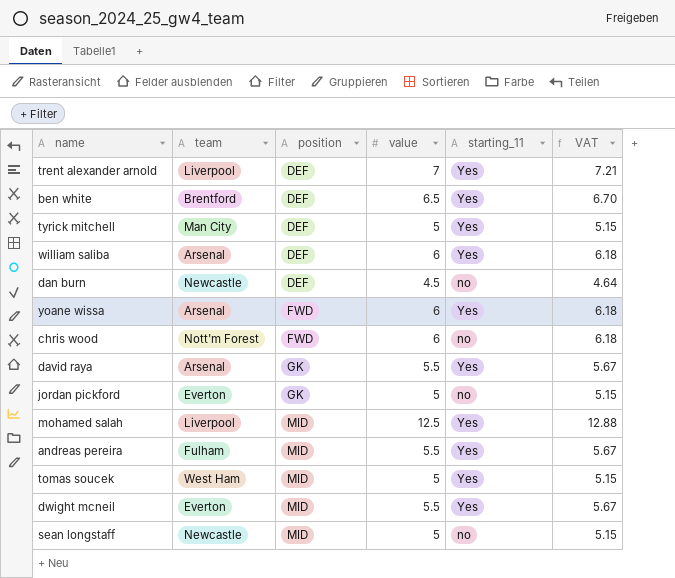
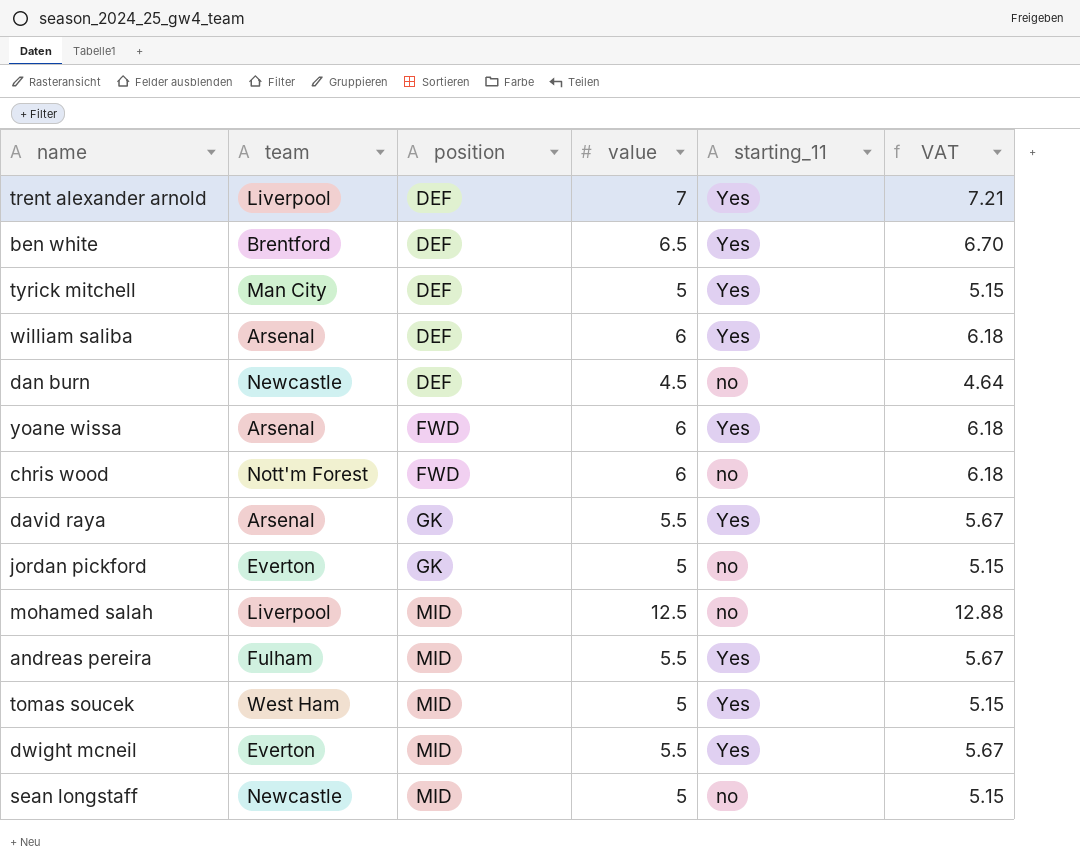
mohamed salah | starting_11: Yes -> no

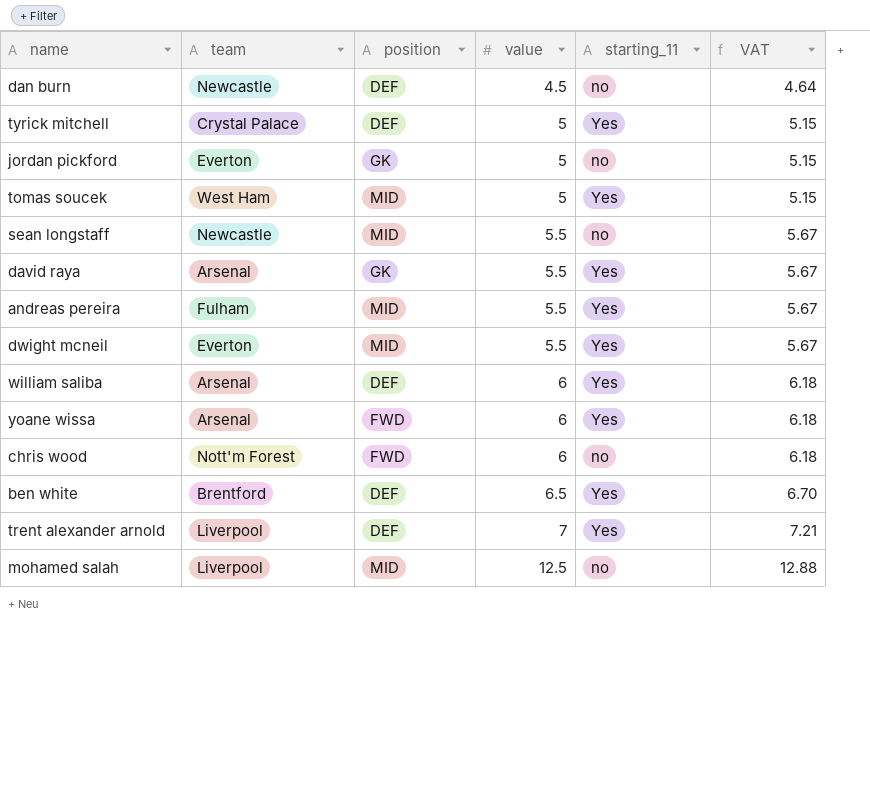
row order: position ascending -> value ascending
tyrick mitchell | team: Man City -> Crystal Palace
sean longstaff | value: 5 -> 5.5
sean longstaff | VAT: 5.15 -> 5.67

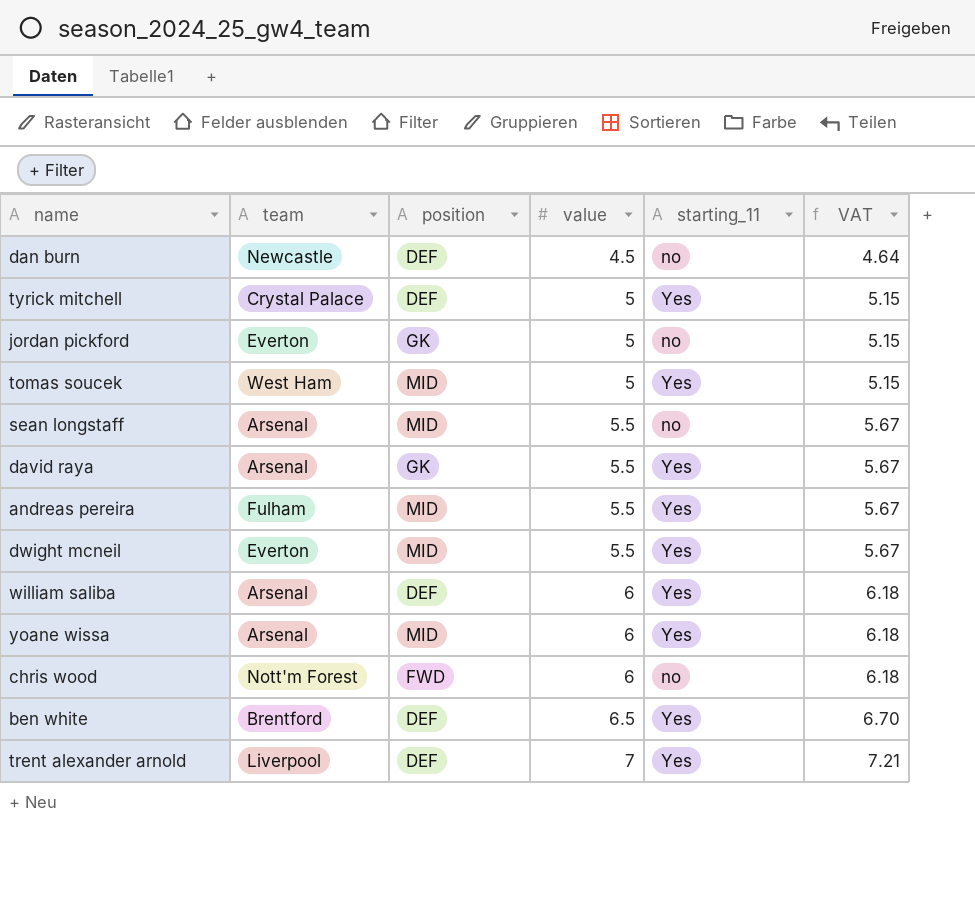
row mohamed salah: Liverpool | MID | 12.5 | no | 12.88 -> none
sean longstaff | team: Newcastle -> Arsenal
yoane wissa | position: FWD -> MID

